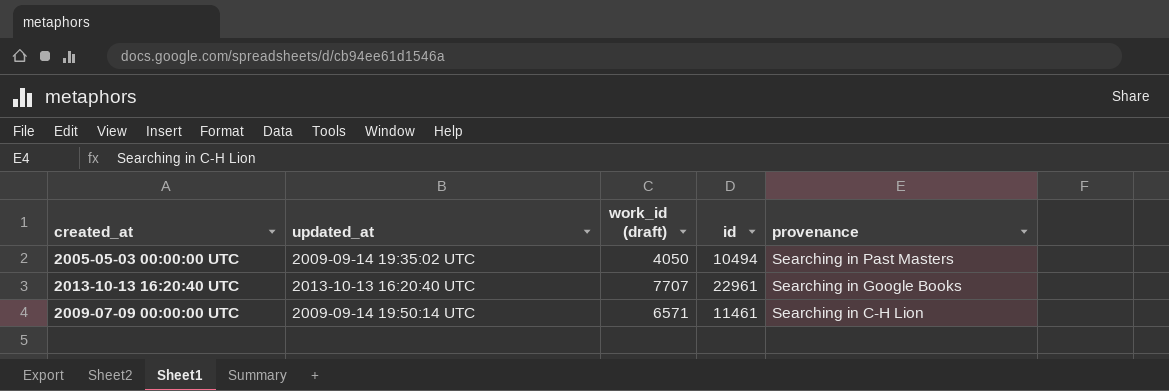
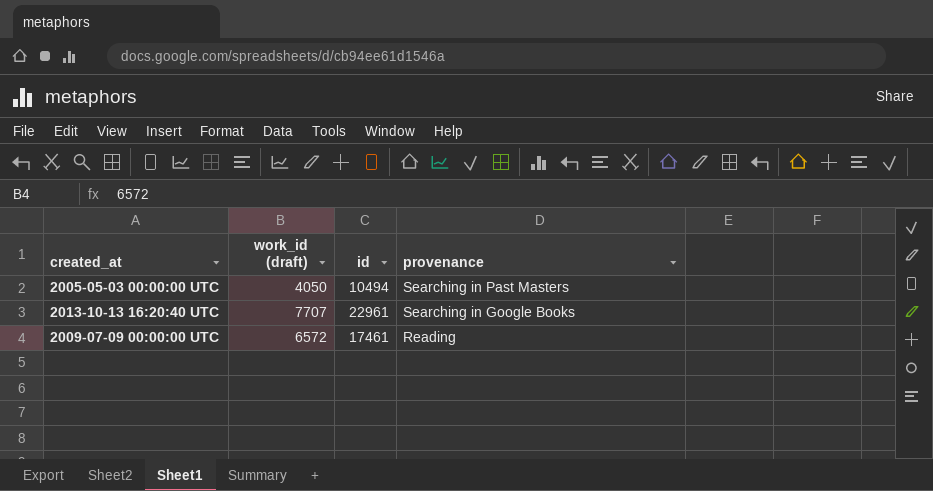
column updated_at | position: 2 -> none
2009-07-09 00:00:00 UTC | work_id (draft): 6571 -> 6572
2009-07-09 00:00:00 UTC | id: 11461 -> 17461
2009-07-09 00:00:00 UTC | provenance: Searching in C-H Lion -> Reading

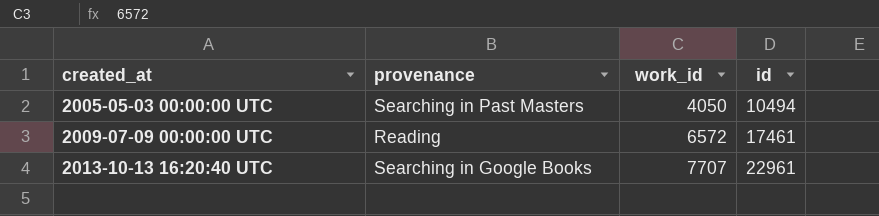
row order: provenance descending -> created_at ascending
column provenance | position: 4 -> 2
column name: work_id (draft) -> work_id

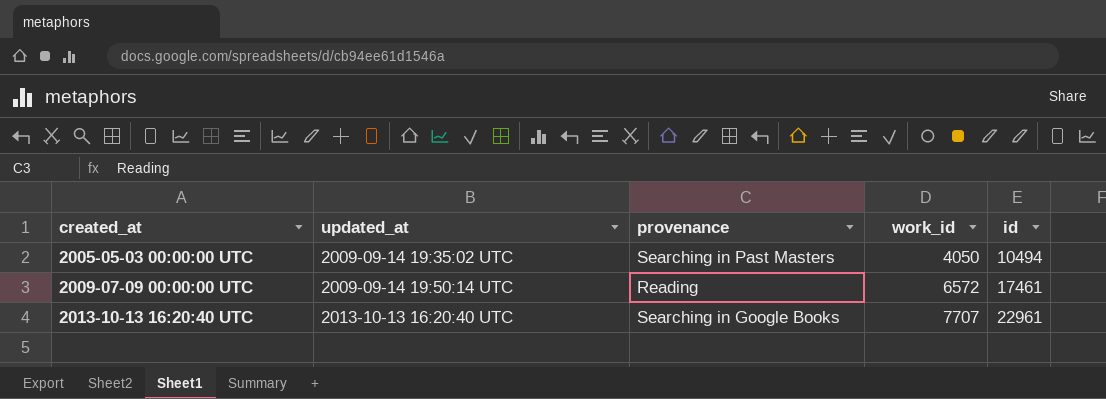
column updated_at | position: none -> 2

